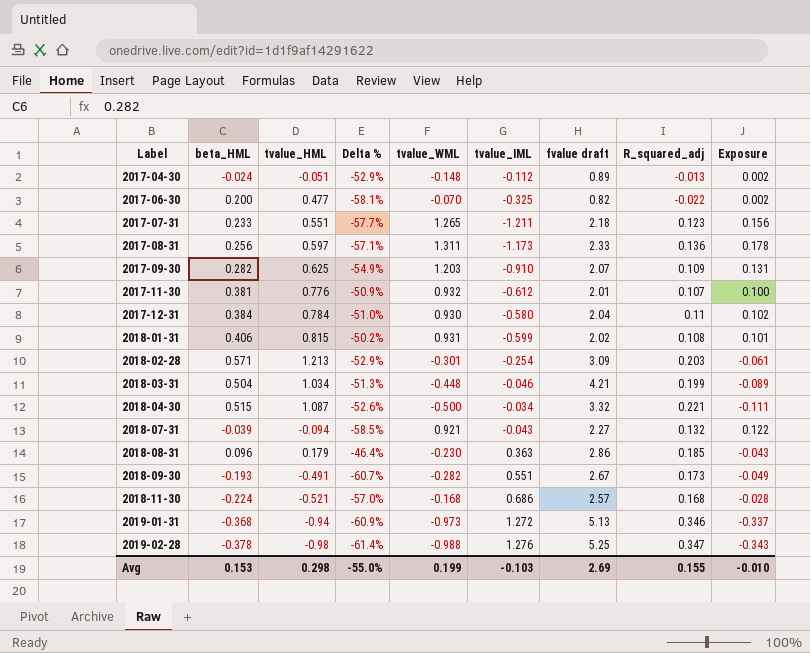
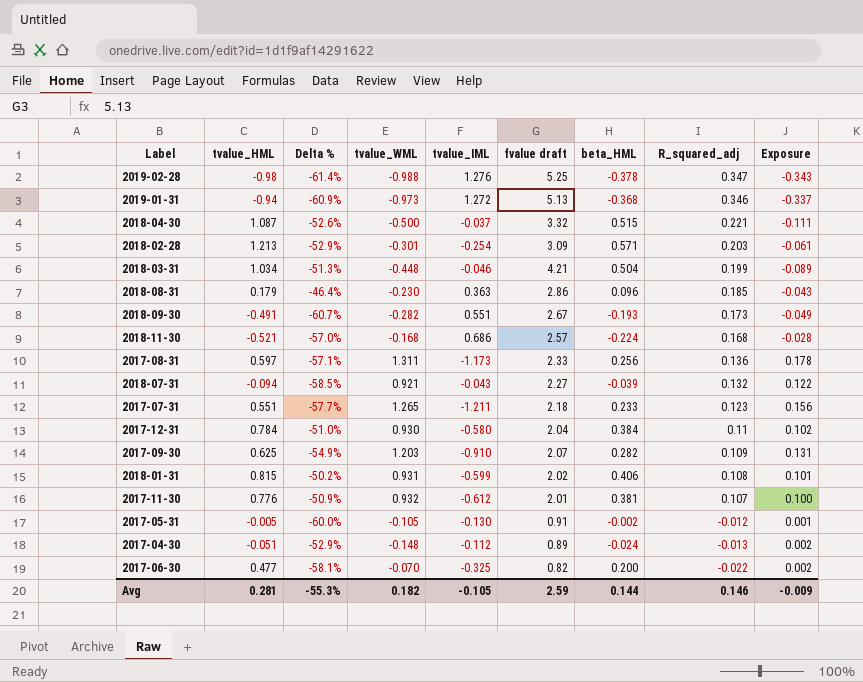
row order: Label ascending -> R_squared_adj descending
column beta_HML | position: 2 -> 7
2018-04-30 | tvalue_IML: -0.034 -> -0.037
row 2017-05-31: none -> -0.005 | -60.0% | -0.105 | -0.130 | 0.91 | -0.002 | -0.012 | 0.001
Avg | tvalue_HML: 0.298 -> 0.281
Avg | Delta %: -55.0% -> -55.3%
Avg | tvalue_WML: 0.199 -> 0.182
Avg | tvalue_IML: -0.103 -> -0.105
Avg | fvalue draft: 2.69 -> 2.59
Avg | beta_HML: 0.153 -> 0.144
Avg | R_squared_adj: 0.155 -> 0.146
Avg | Exposure: -0.010 -> -0.009

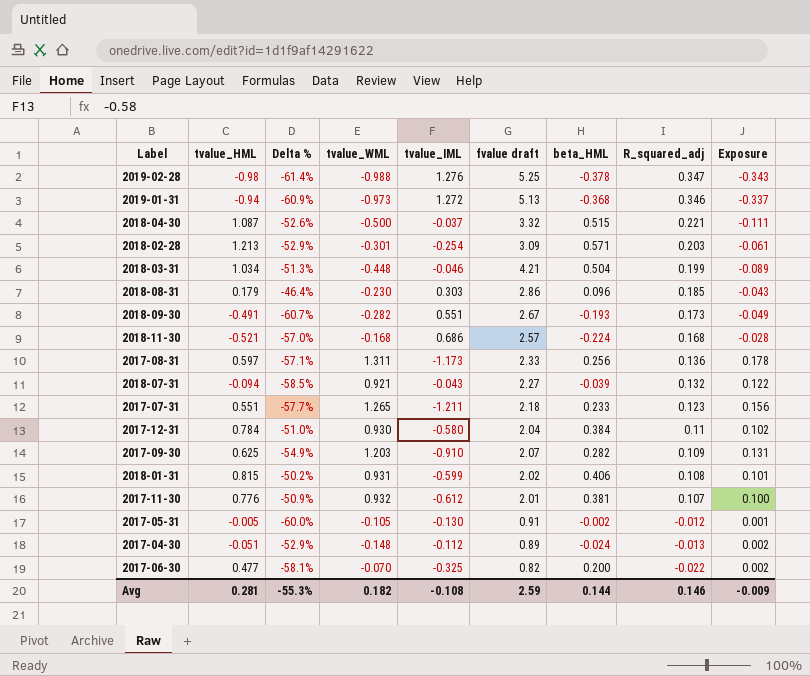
2018-08-31 | tvalue_IML: 0.363 -> 0.303
Avg | tvalue_IML: -0.105 -> -0.108

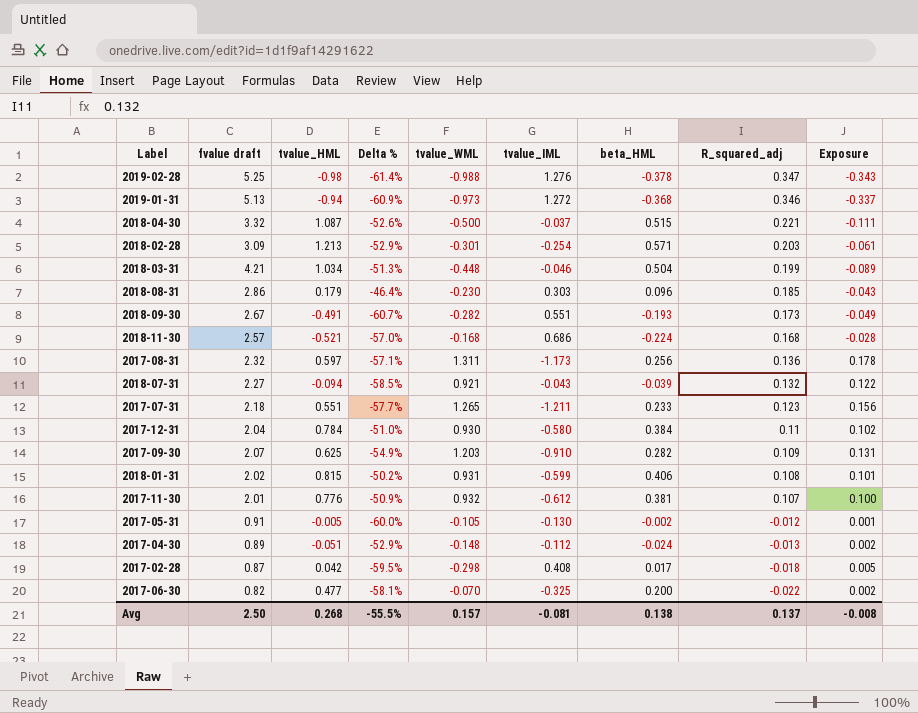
column fvalue draft | position: 6 -> 2
2017-08-31 | fvalue draft: 2.33 -> 2.32
row 2017-02-28: none -> 0.87 | 0.042 | -59.5% | -0.298 | 0.408 | 0.017 | -0.018 | 0.005
Avg | fvalue draft: 2.59 -> 2.50
Avg | tvalue_HML: 0.281 -> 0.268
Avg | Delta %: -55.3% -> -55.5%
Avg | tvalue_WML: 0.182 -> 0.157
Avg | tvalue_IML: -0.108 -> -0.081
Avg | beta_HML: 0.144 -> 0.138
Avg | R_squared_adj: 0.146 -> 0.137
Avg | Exposure: -0.009 -> -0.008

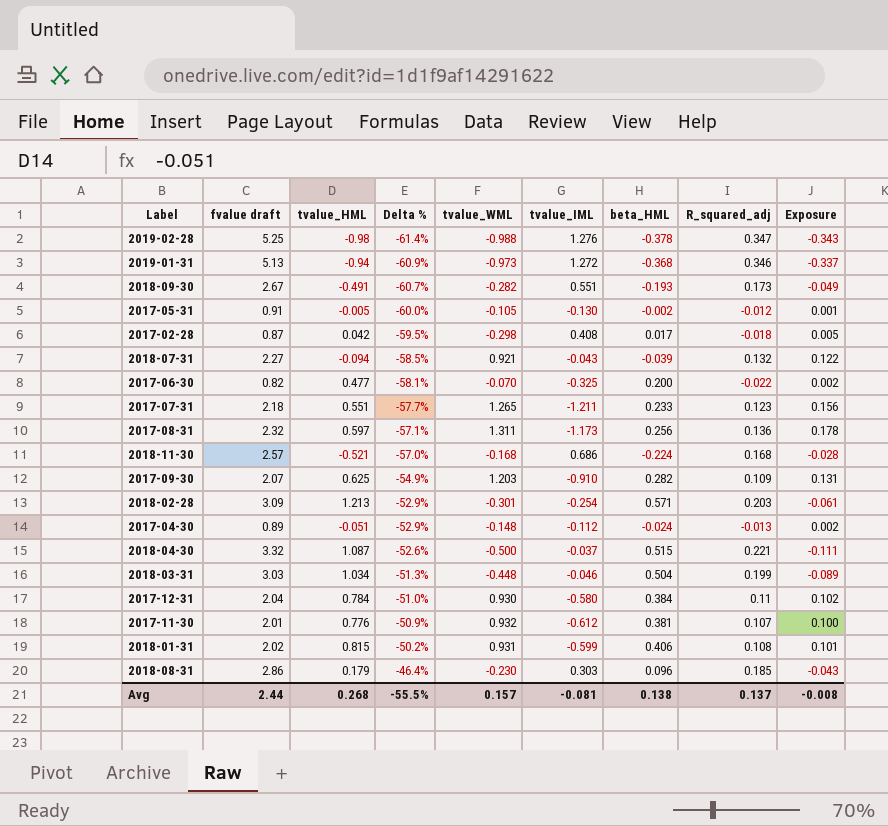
row order: R_squared_adj descending -> Delta % ascending
2018-03-31 | fvalue draft: 4.21 -> 3.03
Avg | fvalue draft: 2.50 -> 2.44

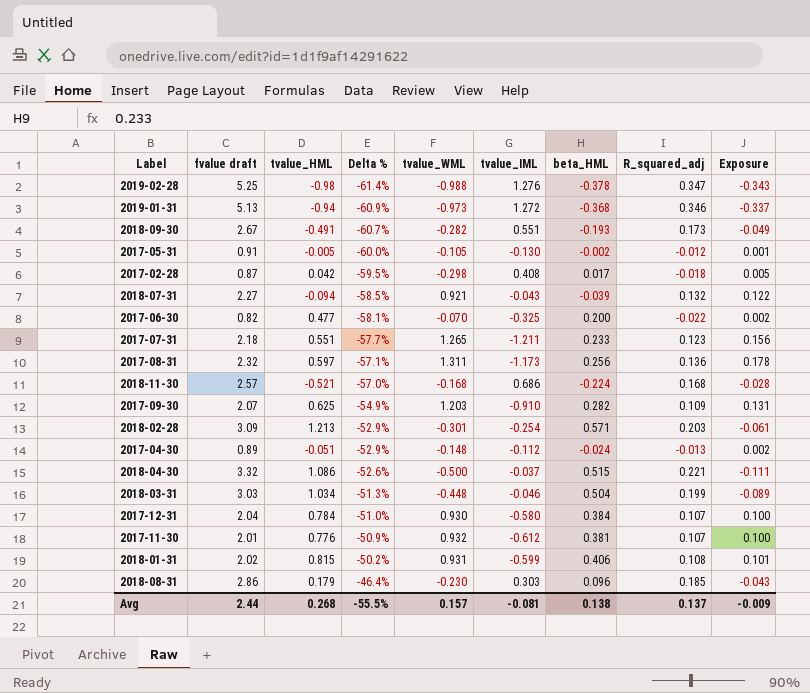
2018-04-30 | tvalue_HML: 1.087 -> 1.086
2017-12-31 | R_squared_adj: 0.11 -> 0.107
2017-12-31 | Exposure: 0.102 -> 0.100
Avg | Exposure: -0.008 -> -0.009

